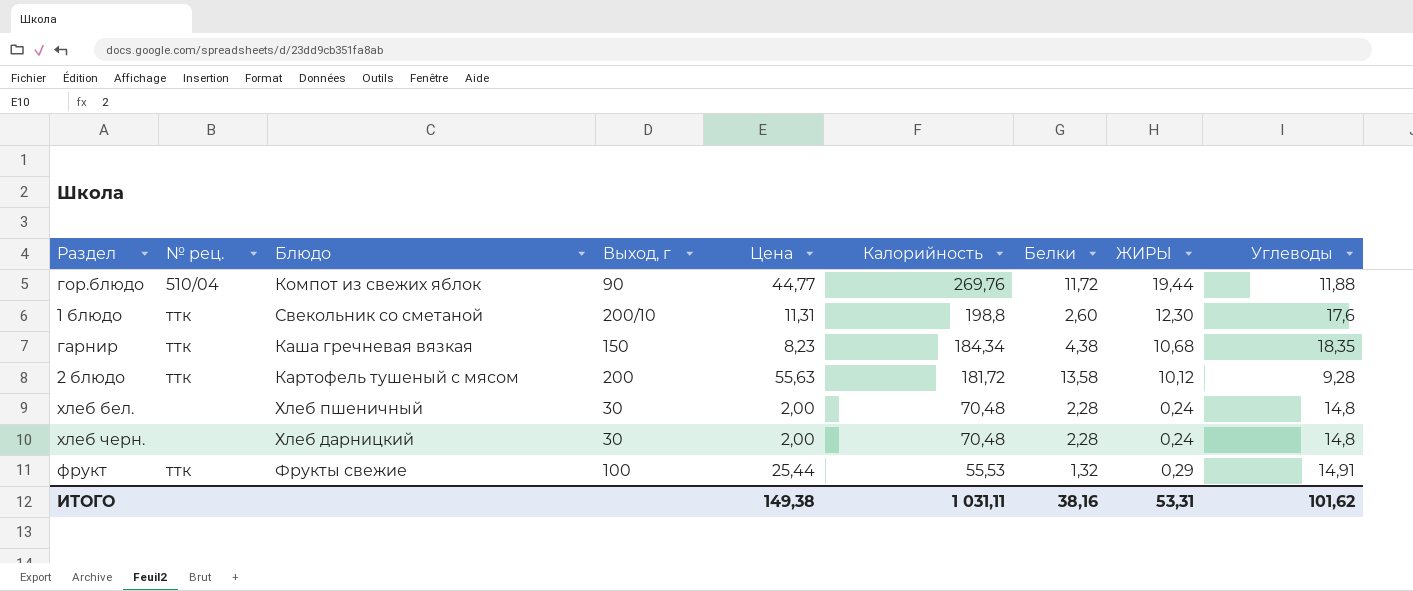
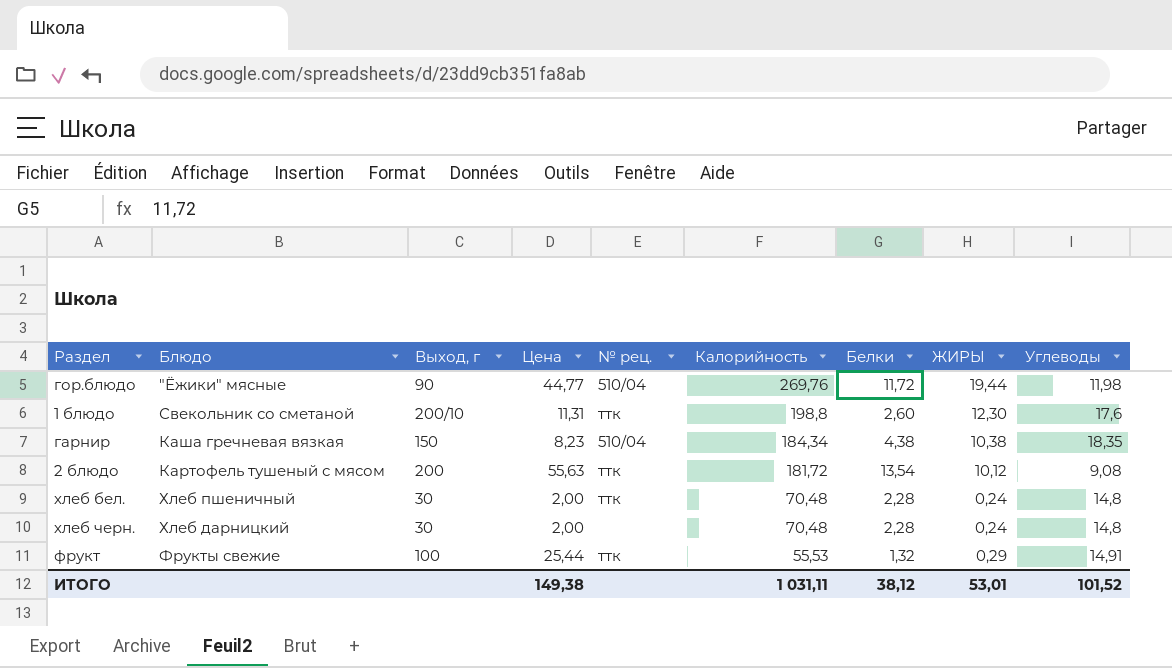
column № рец. | position: 2 -> 5
гор.блюдо | Блюдо: Компот из свежих яблок -> "Ёжики" мясные
гор.блюдо | Углеводы: 11,88 -> 11,98
гарнир | № рец.: ттк -> 510/04
гарнир | ЖИРЫ: 10,68 -> 10,38
2 блюдо | Белки: 13,58 -> 13,54
2 блюдо | Углеводы: 9,28 -> 9,08
хлеб бел. | № рец.: none -> ттк
ИТОГО | Белки: 38,16 -> 38,12
ИТОГО | ЖИРЫ: 53,31 -> 53,01
ИТОГО | Углеводы: 101,62 -> 101,52

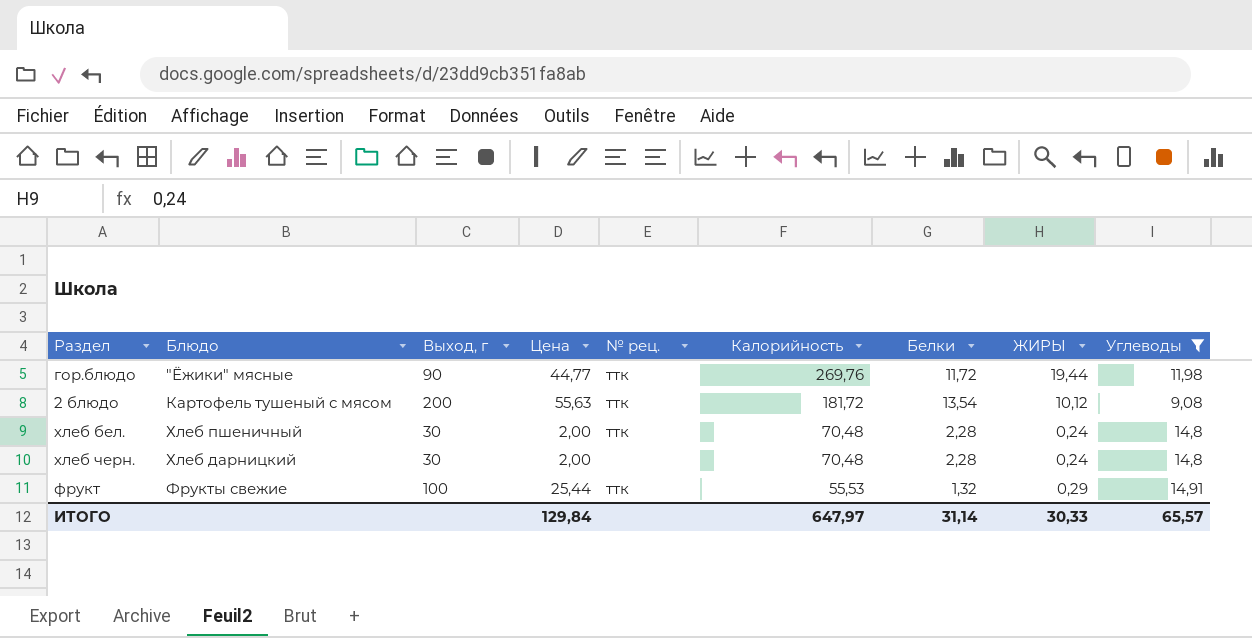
filter: none -> Углеводы <= 14,91
гор.блюдо | № рец.: 510/04 -> ттк
ИТОГО | Цена: 149,38 -> 129,84
ИТОГО | Калорийность: 1 031,11 -> 647,97
ИТОГО | Белки: 38,12 -> 31,14
ИТОГО | ЖИРЫ: 53,01 -> 30,33
ИТОГО | Углеводы: 101,52 -> 65,57

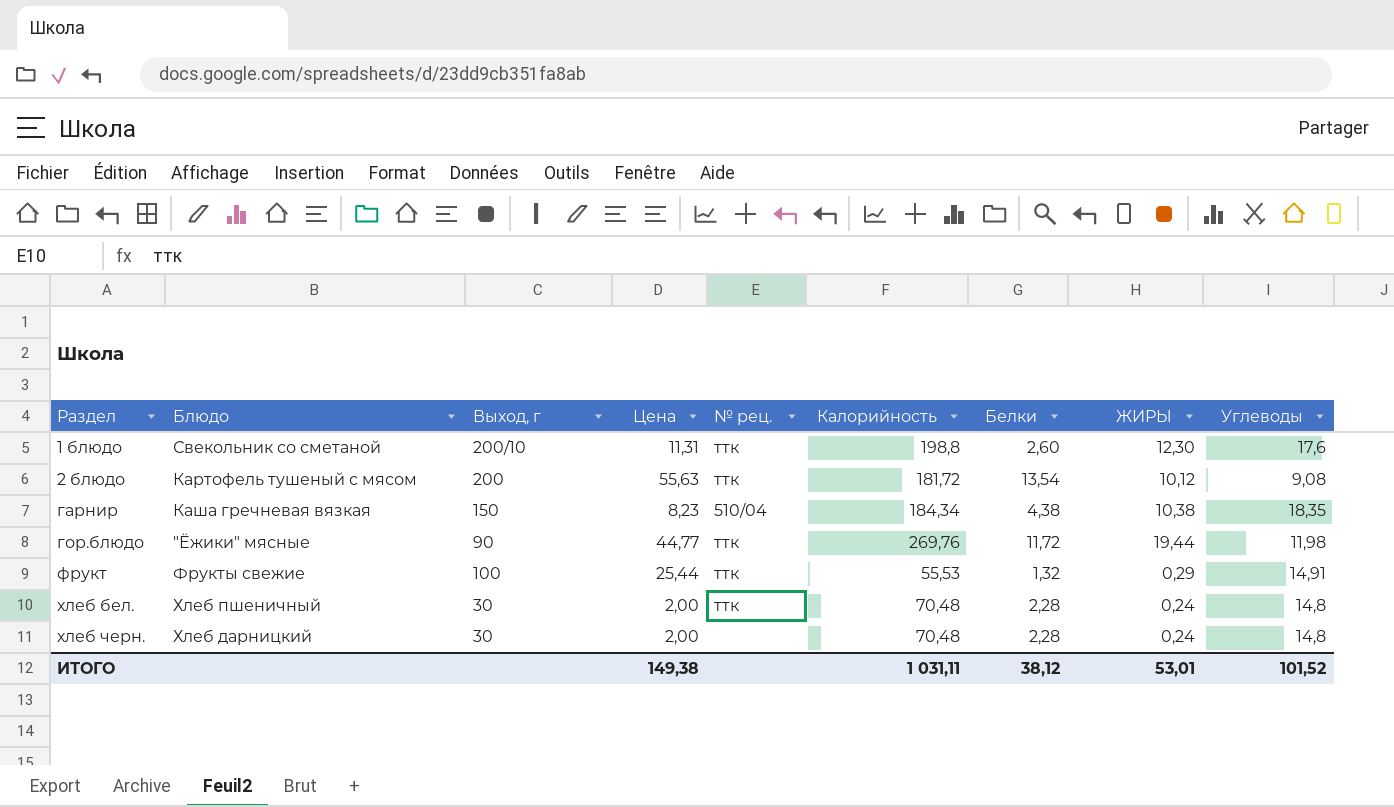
filter: Углеводы <= 14,91 -> none
row order: Калорийность descending -> Раздел ascending
ИТОГО | Цена: 129,84 -> 149,38
ИТОГО | Калорийность: 647,97 -> 1 031,11
ИТОГО | Белки: 31,14 -> 38,12
ИТОГО | ЖИРЫ: 30,33 -> 53,01
ИТОГО | Углеводы: 65,57 -> 101,52

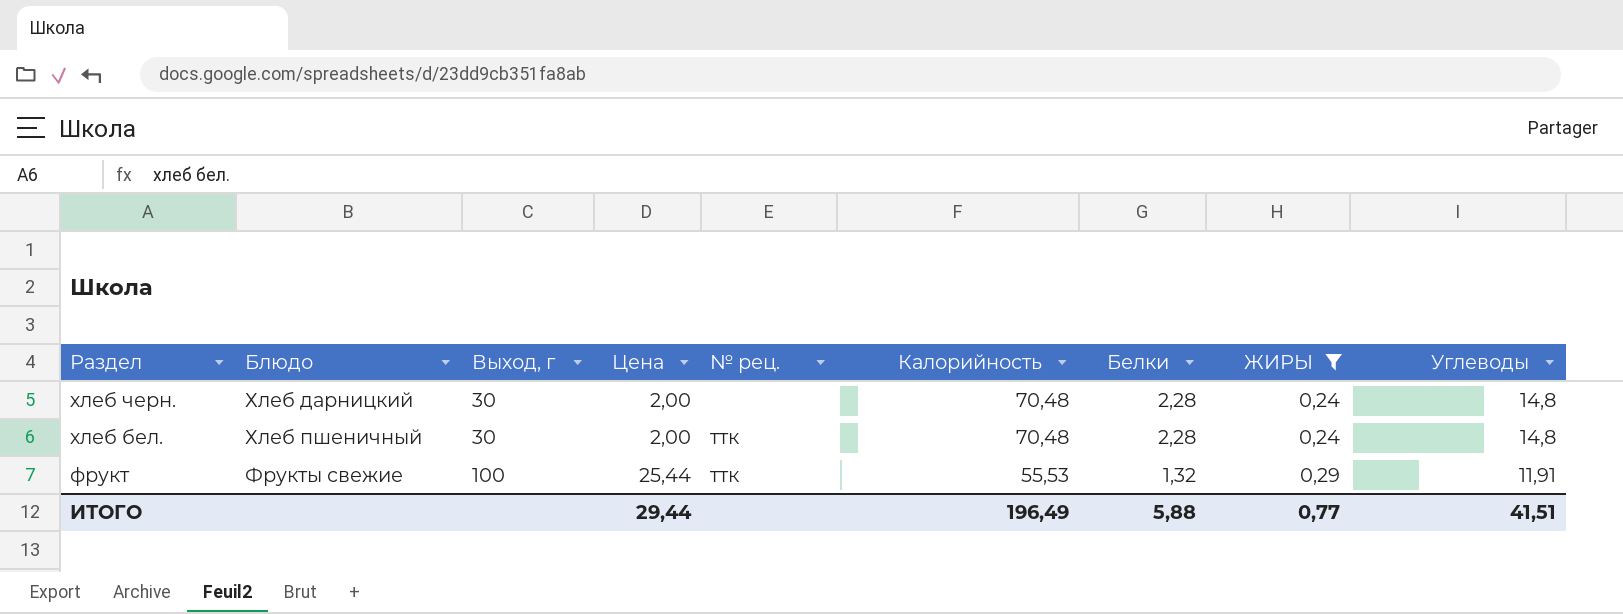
filter: none -> ЖИРЫ <= 0,29
row order: Раздел ascending -> Раздел descending
фрукт | Углеводы: 14,91 -> 11,91
ИТОГО | Цена: 149,38 -> 29,44
ИТОГО | Калорийность: 1 031,11 -> 196,49
ИТОГО | Белки: 38,12 -> 5,88
ИТОГО | ЖИРЫ: 53,01 -> 0,77
ИТОГО | Углеводы: 101,52 -> 41,51

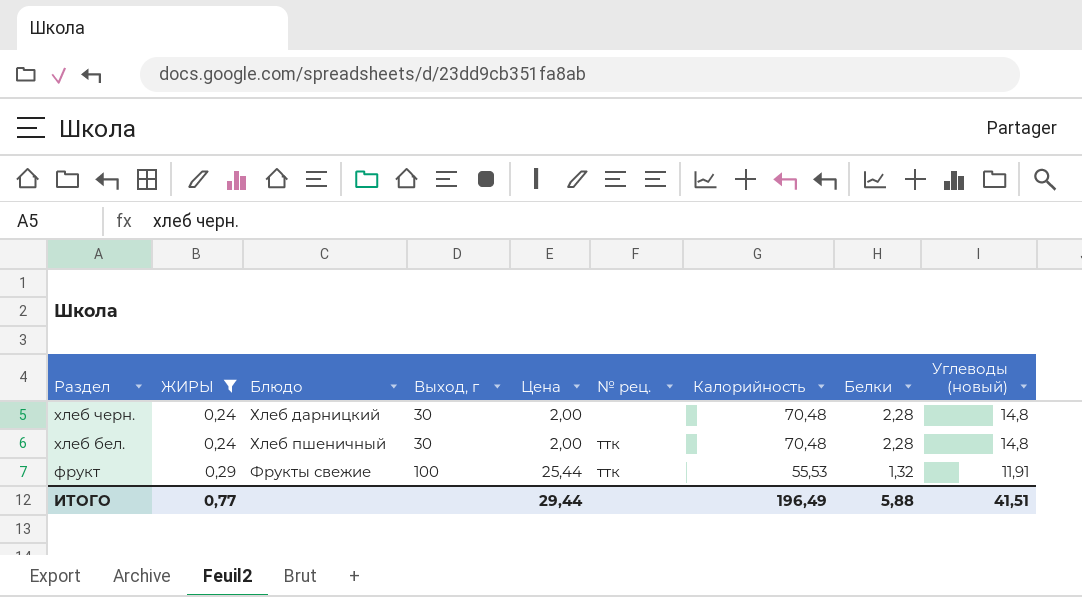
column ЖИРЫ | position: 8 -> 2
column name: Углеводы -> Углеводы (новый)

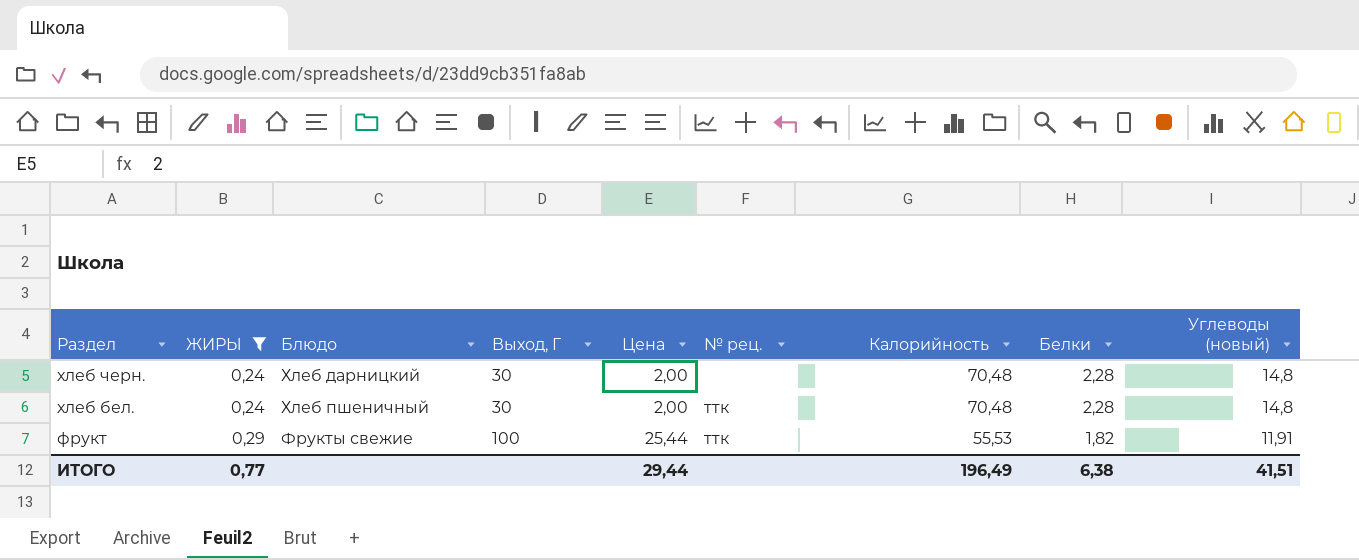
column name: Выход, г -> Выход, Г
фрукт | Белки: 1,32 -> 1,82
ИТОГО | Белки: 5,88 -> 6,38

